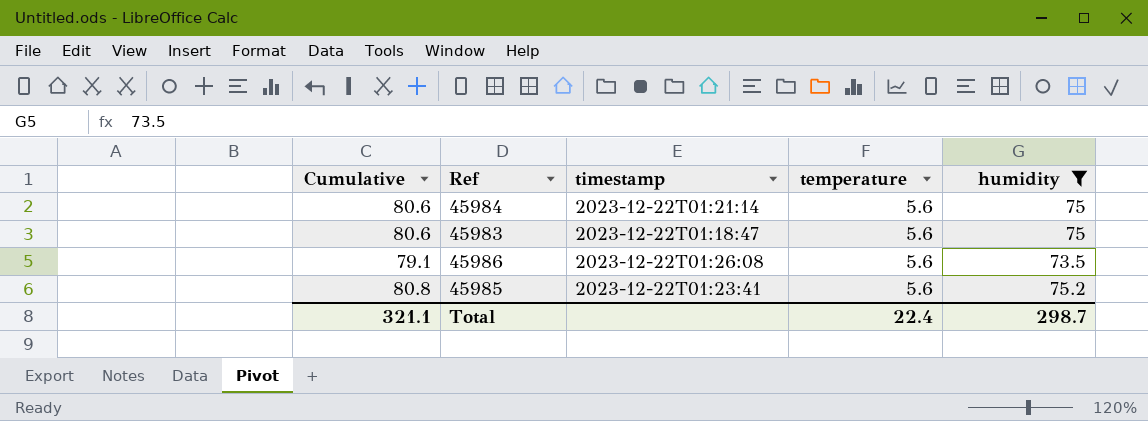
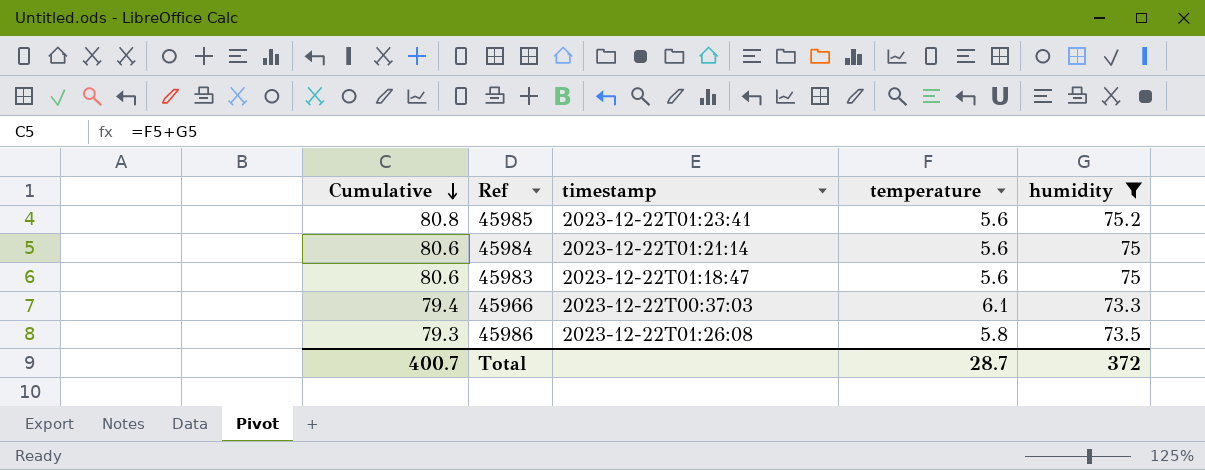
row order: none -> Cumulative descending
row 45966: none -> 79.4 | 2023-12-22T00:37:03 | 6.1 | 73.3
45986 | Cumulative: 79.1 -> 79.3
45986 | temperature: 5.6 -> 5.8
Total | Cumulative: 321.1 -> 400.7
Total | temperature: 22.4 -> 28.7
Total | humidity: 298.7 -> 372

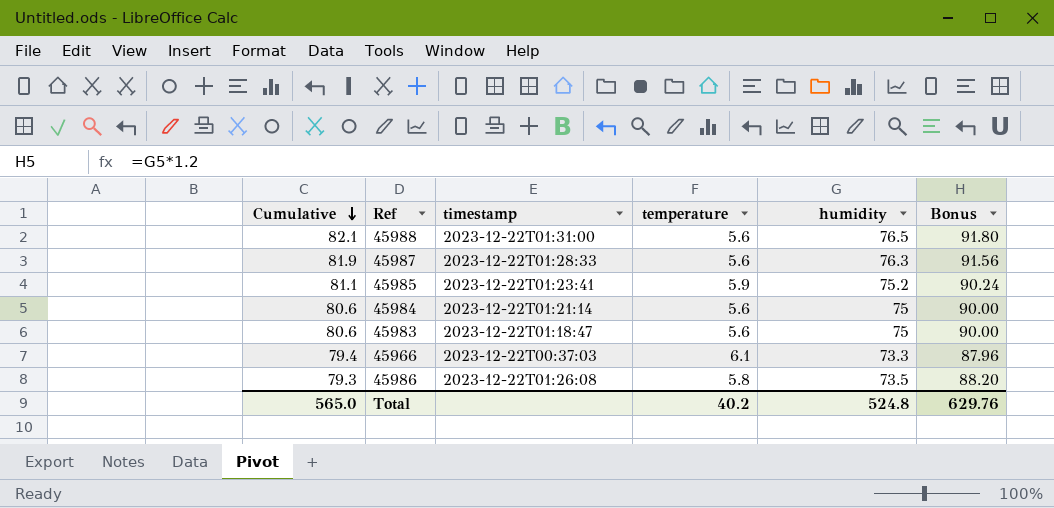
filter: humidity <= 75.2 -> none
column Bonus | formula: none -> [humidity] * 1.2
45985 | Cumulative: 80.8 -> 81.1
45985 | temperature: 5.6 -> 5.9
Total | Cumulative: 400.7 -> 565.0
Total | temperature: 28.7 -> 40.2
Total | humidity: 372 -> 524.8

